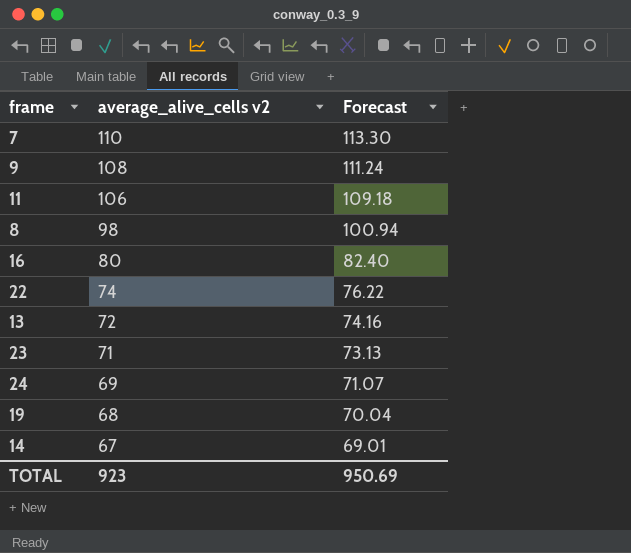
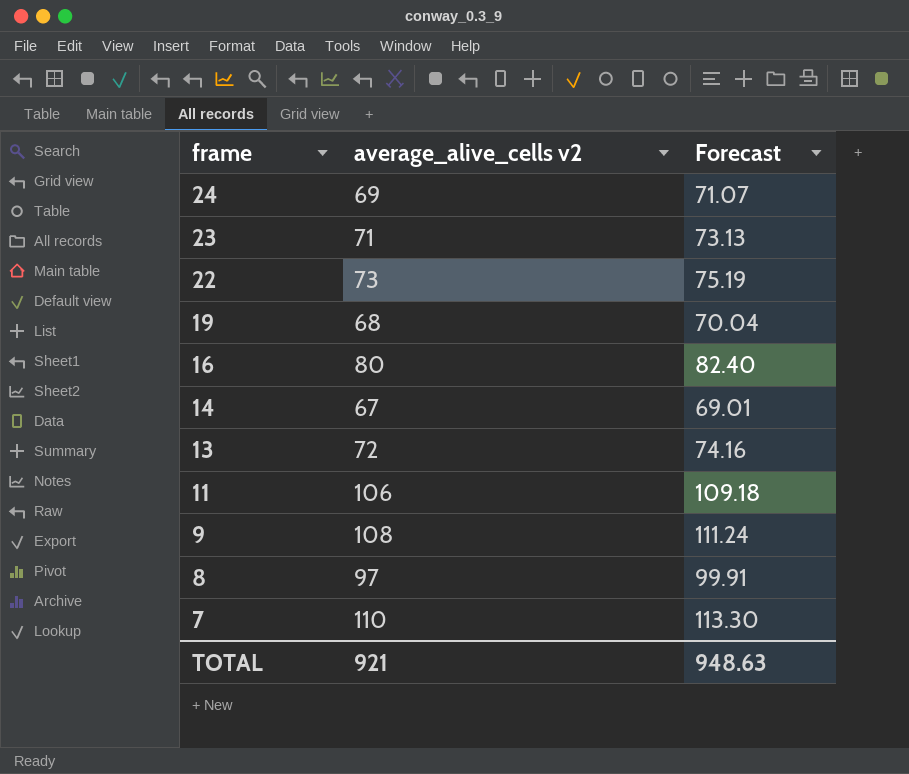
row order: average_alive_cells v2 descending -> frame descending
22 | average_alive_cells v2: 74 -> 73
22 | Forecast: 76.22 -> 75.19
8 | average_alive_cells v2: 98 -> 97
8 | Forecast: 100.94 -> 99.91
TOTAL | average_alive_cells v2: 923 -> 921
TOTAL | Forecast: 950.69 -> 948.63

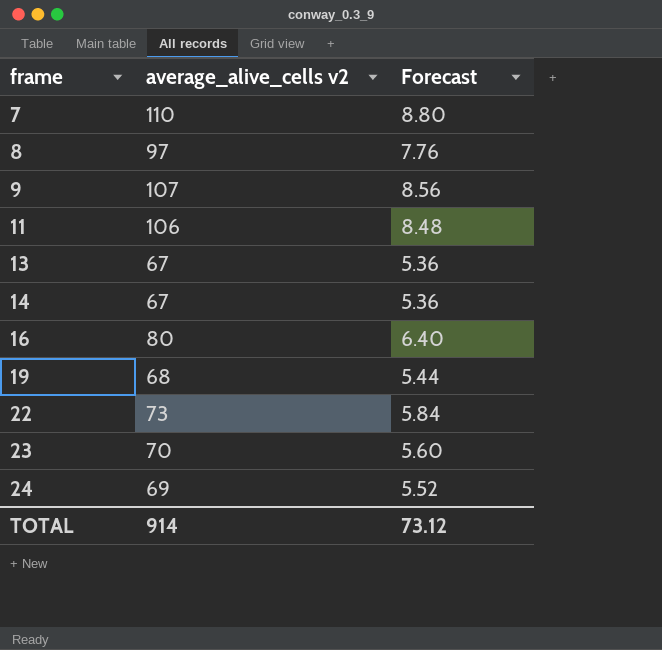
row order: frame descending -> frame ascending
column Forecast | formula: [average_alive_cells v2] * 1.03 -> [average_alive_cells v2] * 0.08
9 | average_alive_cells v2: 108 -> 107
13 | average_alive_cells v2: 72 -> 67
23 | average_alive_cells v2: 71 -> 70
TOTAL | average_alive_cells v2: 921 -> 914
TOTAL | Forecast: 948.63 -> 73.12

